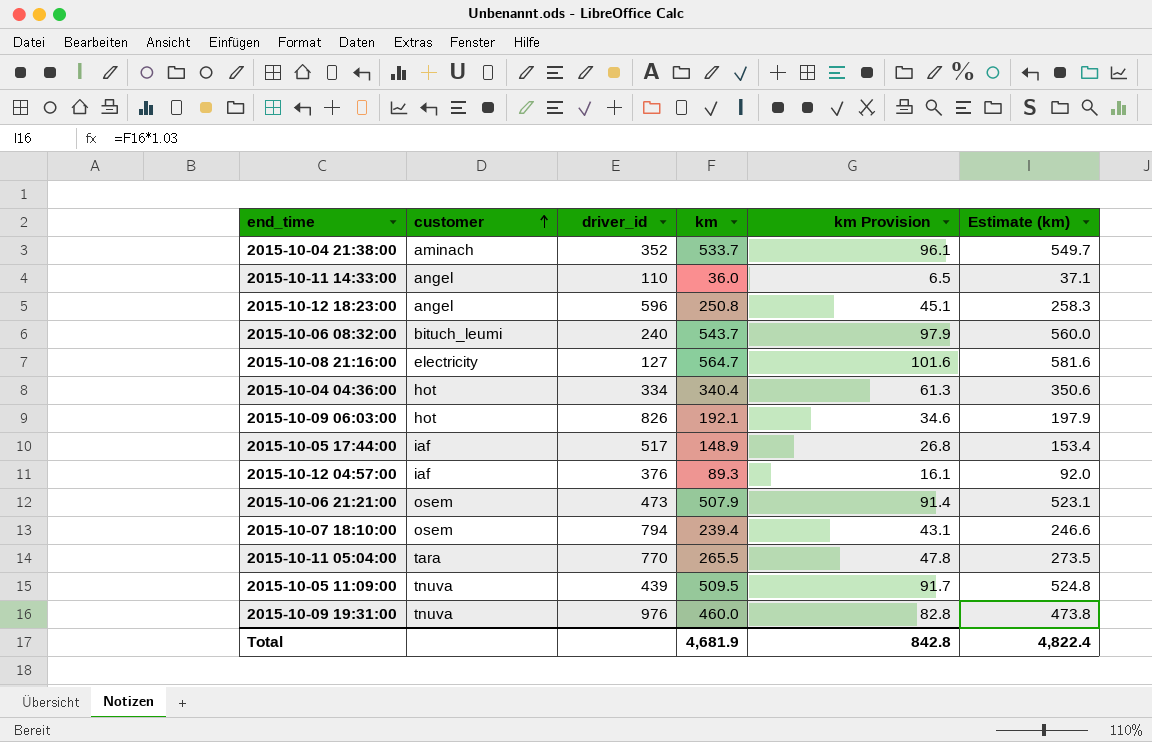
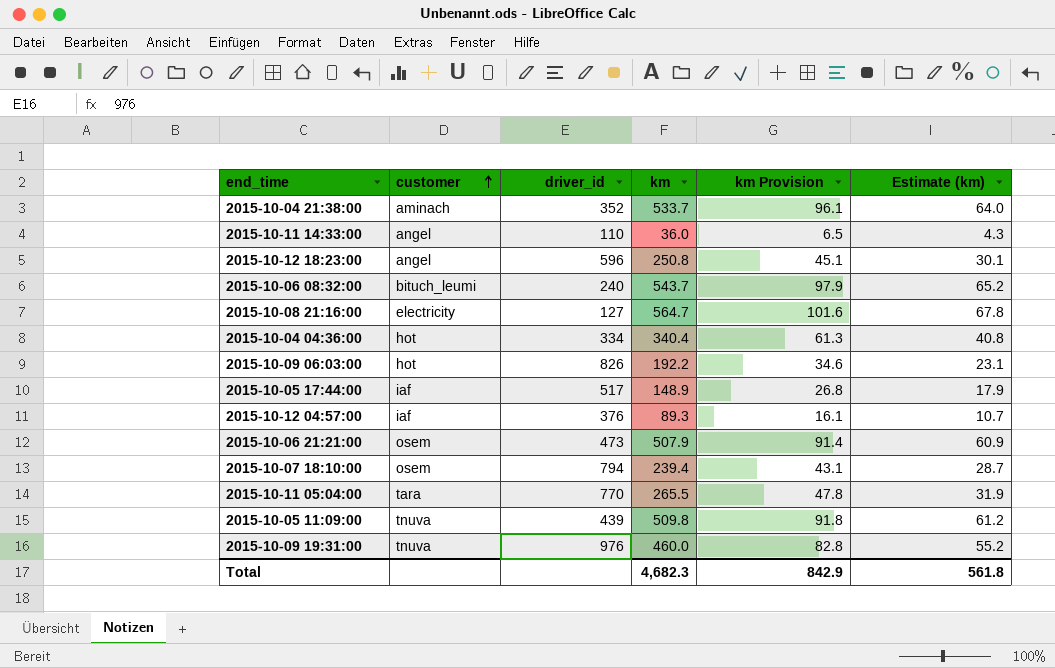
column Estimate (km) | formula: [km] * 1.03 -> [km] * 0.12
2015-10-09 06:03:00 | km: 192.1 -> 192.2
2015-10-05 11:09:00 | km: 509.5 -> 509.8
2015-10-05 11:09:00 | km Provision: 91.7 -> 91.8
Total | km: 4,681.9 -> 4,682.3
Total | km Provision: 842.8 -> 842.9
Total | Estimate (km): 4,822.4 -> 561.8

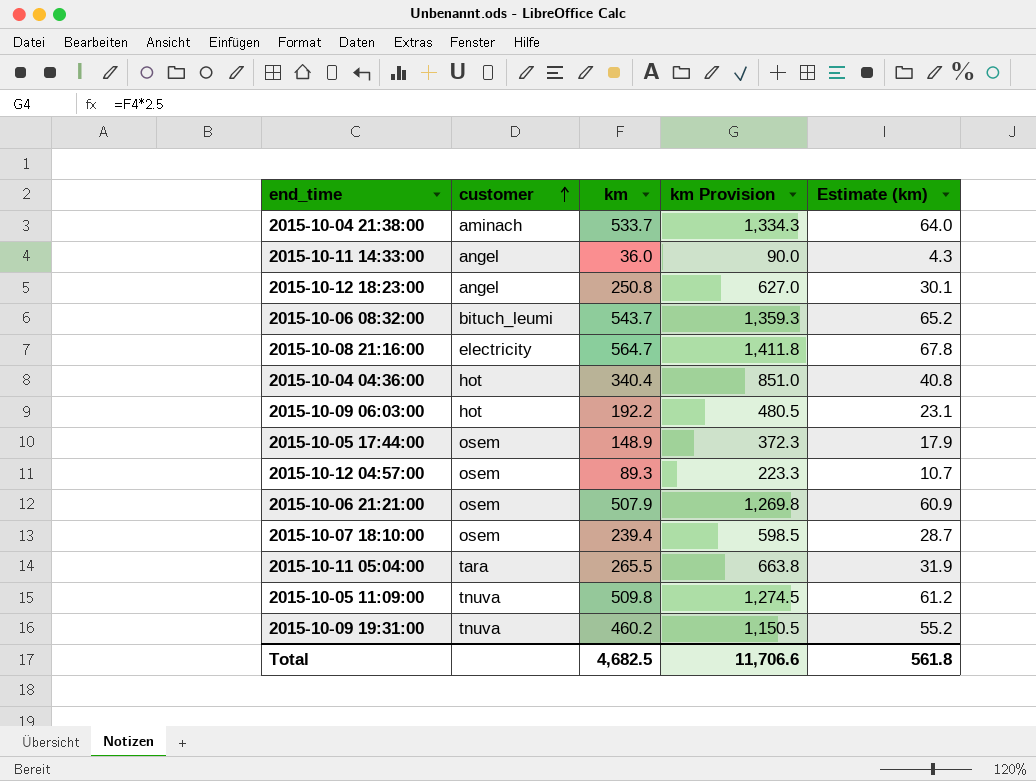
column driver_id | position: 3 -> none
column km Provision | formula: [km] * 0.18 -> [km] * 2.5
2015-10-05 17:44:00 | customer: iaf -> osem
2015-10-12 04:57:00 | customer: iaf -> osem
2015-10-09 19:31:00 | km: 460.0 -> 460.2
Total | km: 4,682.3 -> 4,682.5
Total | km Provision: 842.9 -> 11,706.6

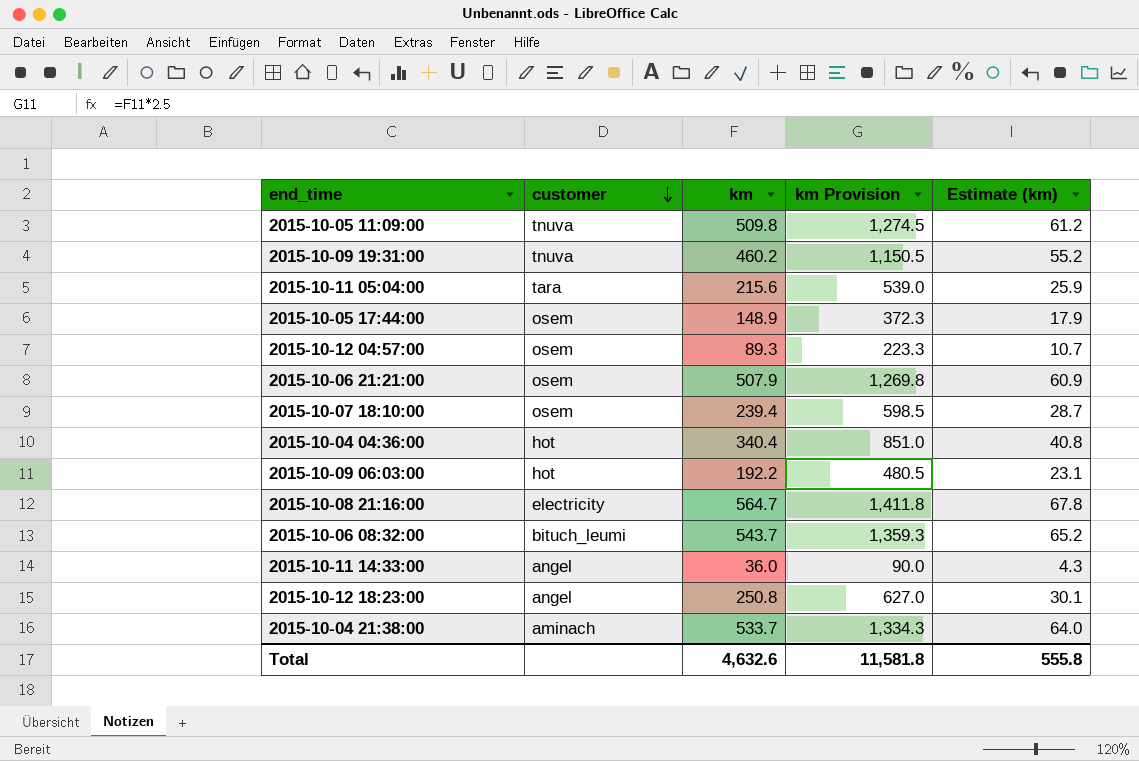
row order: customer ascending -> customer descending
2015-10-11 05:04:00 | km: 265.5 -> 215.6
2015-10-11 05:04:00 | km Provision: 663.8 -> 539.0
2015-10-11 05:04:00 | Estimate (km): 31.9 -> 25.9
Total | km: 4,682.5 -> 4,632.6
Total | km Provision: 11,706.6 -> 11,581.8
Total | Estimate (km): 561.8 -> 555.8

